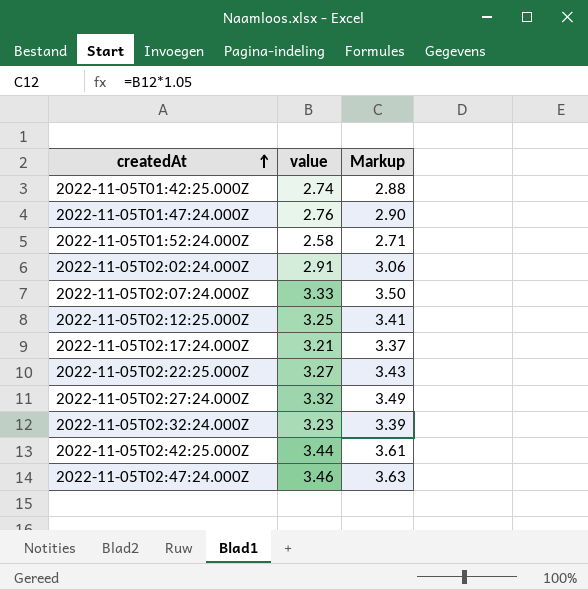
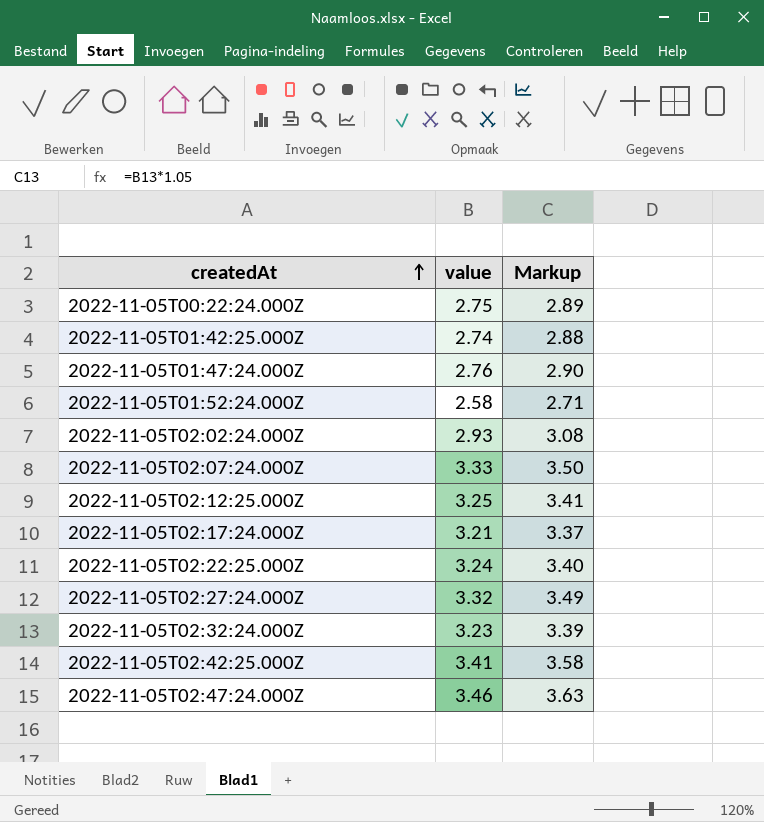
row 2022-11-05T00:22:24.000Z: none -> 2.75 | 2.89
2022-11-05T02:02:24.000Z | value: 2.91 -> 2.93
2022-11-05T02:02:24.000Z | Markup: 3.06 -> 3.08
2022-11-05T02:22:25.000Z | value: 3.27 -> 3.24
2022-11-05T02:22:25.000Z | Markup: 3.43 -> 3.40
2022-11-05T02:42:25.000Z | value: 3.44 -> 3.41
2022-11-05T02:42:25.000Z | Markup: 3.61 -> 3.58

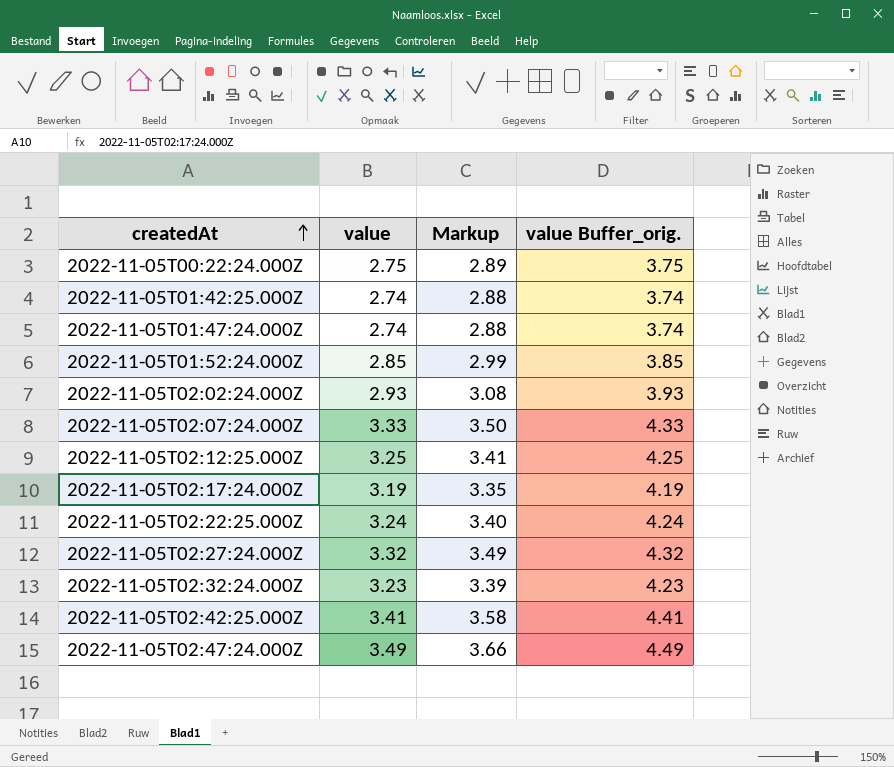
column value Buffer_orig. | formula: none -> [value] + 1
2022-11-05T01:47:24.000Z | value: 2.76 -> 2.74
2022-11-05T01:47:24.000Z | Markup: 2.90 -> 2.88
2022-11-05T01:52:24.000Z | value: 2.58 -> 2.85
2022-11-05T01:52:24.000Z | Markup: 2.71 -> 2.99
2022-11-05T02:17:24.000Z | value: 3.21 -> 3.19
2022-11-05T02:17:24.000Z | Markup: 3.37 -> 3.35
2022-11-05T02:47:24.000Z | value: 3.46 -> 3.49
2022-11-05T02:47:24.000Z | Markup: 3.63 -> 3.66

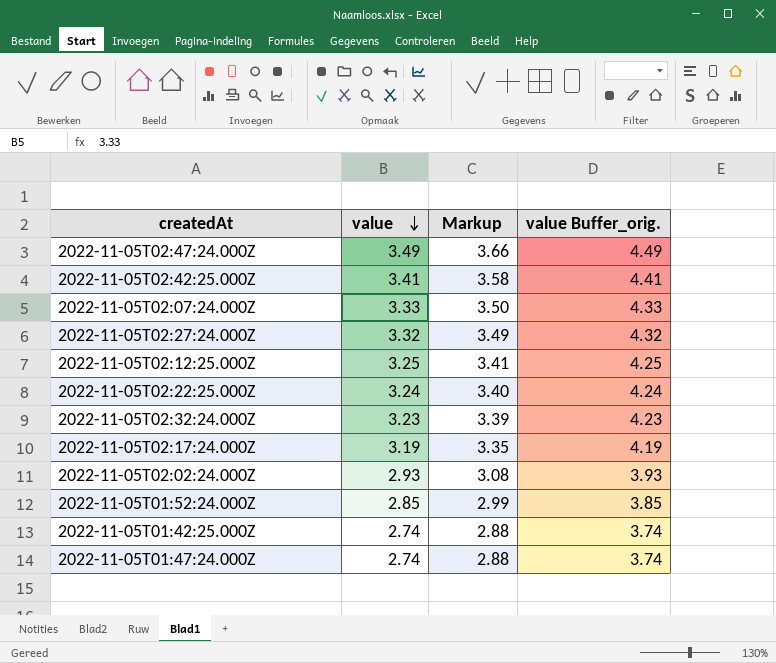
row order: createdAt ascending -> value descending
row 2022-11-05T00:22:24.000Z: 2.75 | 2.89 | 3.75 -> none

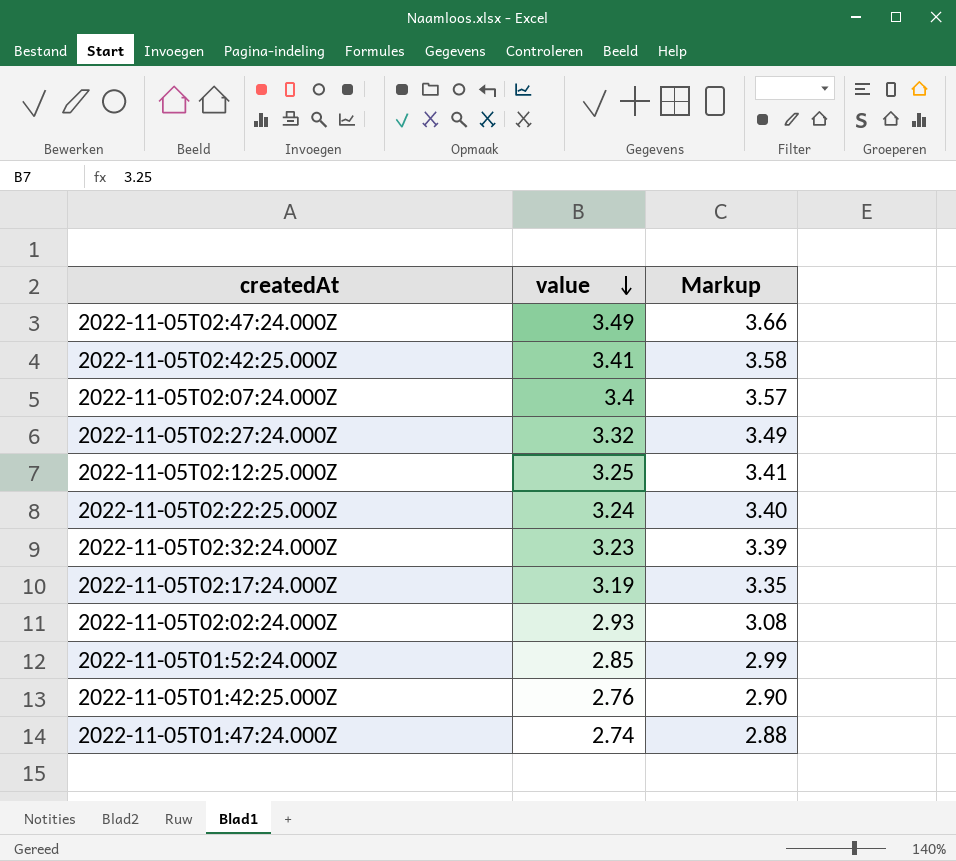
column value Buffer_orig. | formula: [value] + 1 -> none
2022-11-05T02:07:24.000Z | value: 3.33 -> 3.4
2022-11-05T02:07:24.000Z | Markup: 3.50 -> 3.57
2022-11-05T01:42:25.000Z | value: 2.74 -> 2.76
2022-11-05T01:42:25.000Z | Markup: 2.88 -> 2.90

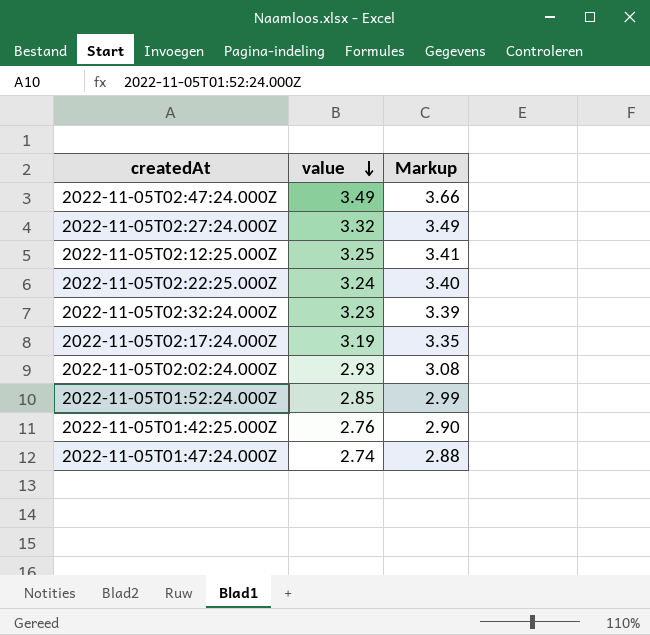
row 2022-11-05T02:42:25.000Z: 3.41 | 3.58 -> none
row 2022-11-05T02:07:24.000Z: 3.4 | 3.57 -> none

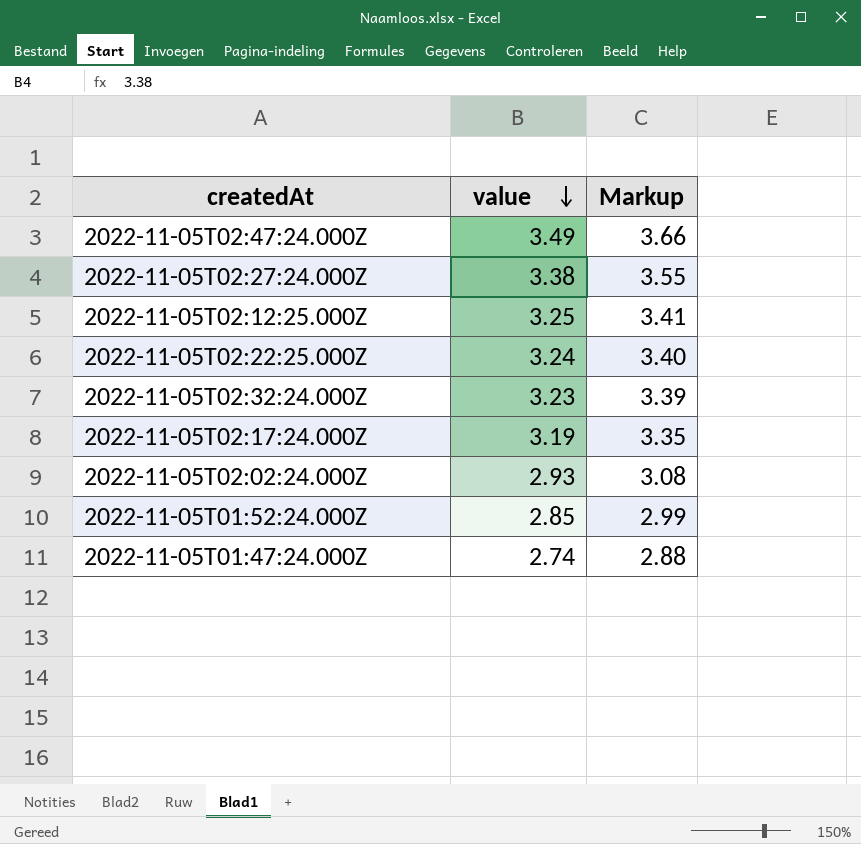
row 2022-11-05T01:42:25.000Z: 2.76 | 2.90 -> none
2022-11-05T02:27:24.000Z | value: 3.32 -> 3.38
2022-11-05T02:27:24.000Z | Markup: 3.49 -> 3.55

